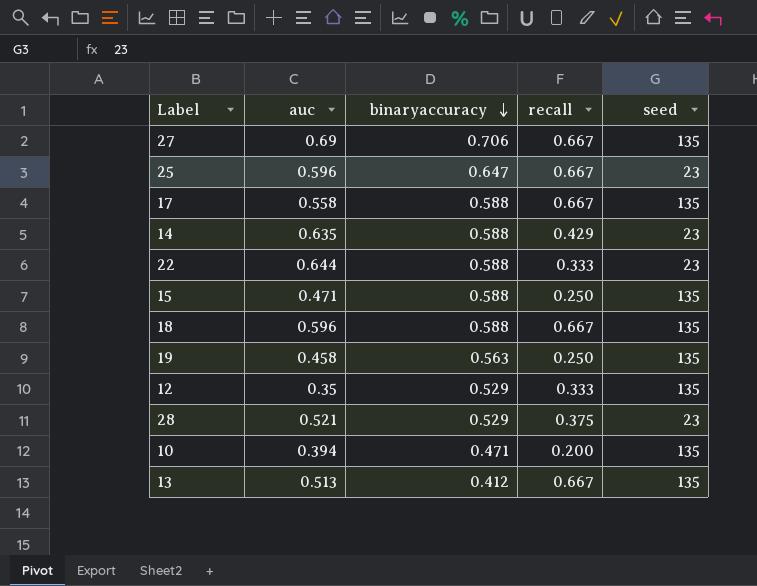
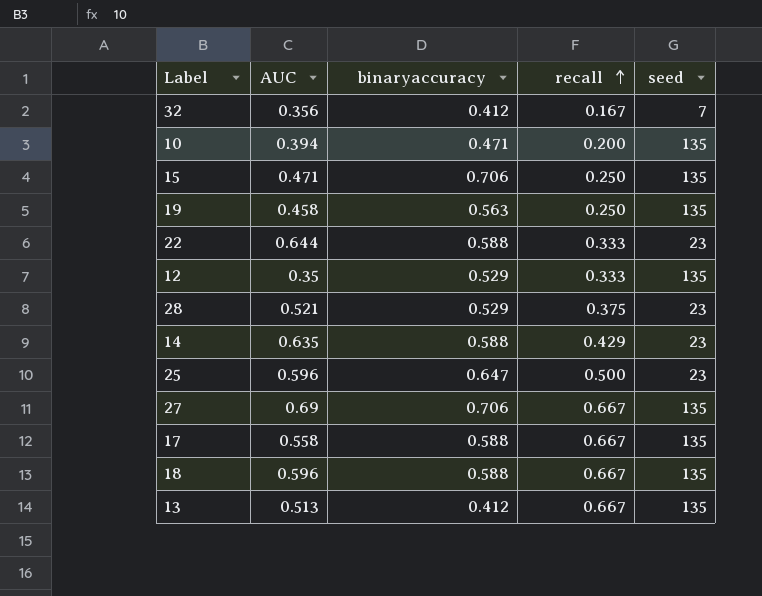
row order: binaryaccuracy descending -> recall ascending
column name: auc -> AUC
row 32: none -> 0.356 | 0.412 | 0.167 | 7
15 | binaryaccuracy: 0.588 -> 0.706
25 | recall: 0.667 -> 0.500

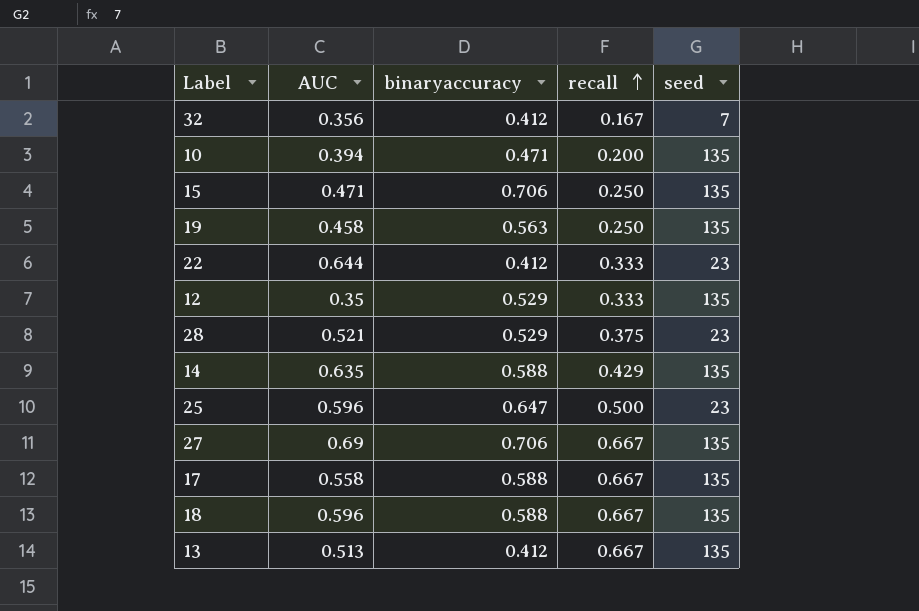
22 | binaryaccuracy: 0.588 -> 0.412
14 | seed: 23 -> 135

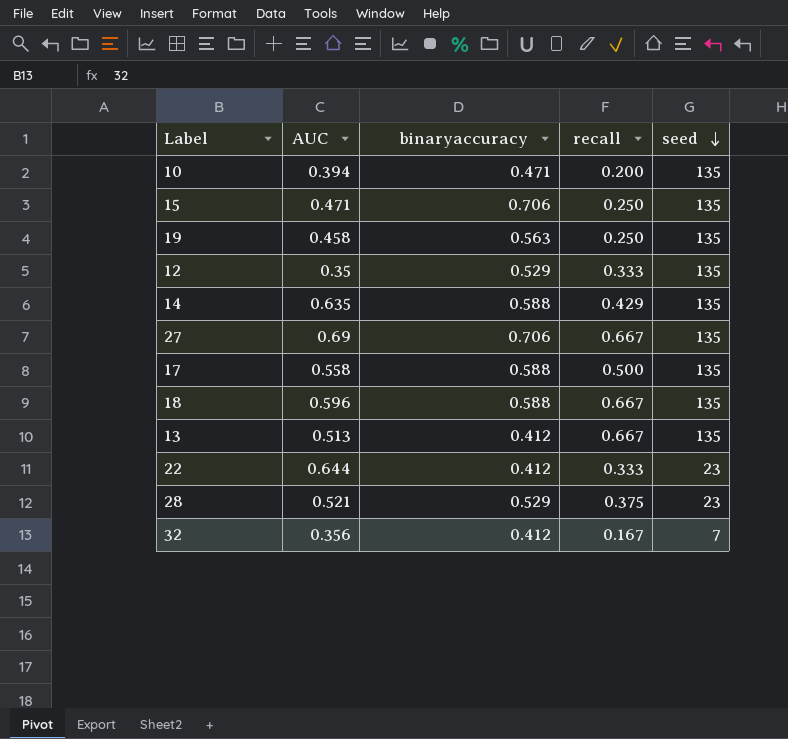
row order: recall ascending -> seed descending
row 25: 0.596 | 0.647 | 0.500 | 23 -> none
17 | recall: 0.667 -> 0.500

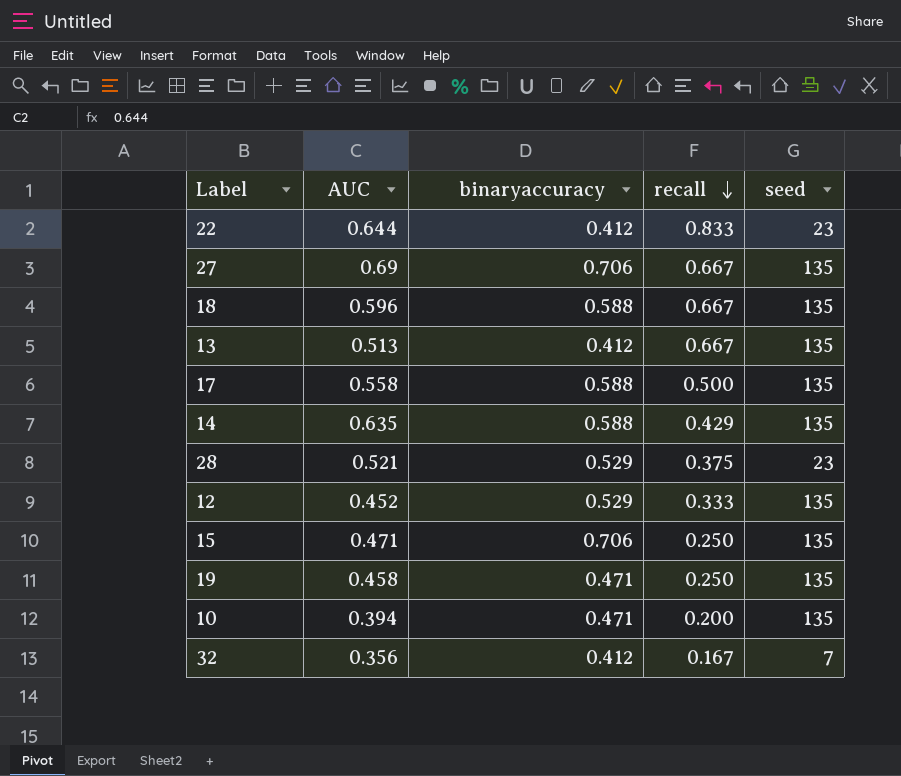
row order: seed descending -> recall descending
22 | recall: 0.333 -> 0.833
12 | AUC: 0.35 -> 0.452
19 | binaryaccuracy: 0.563 -> 0.471

